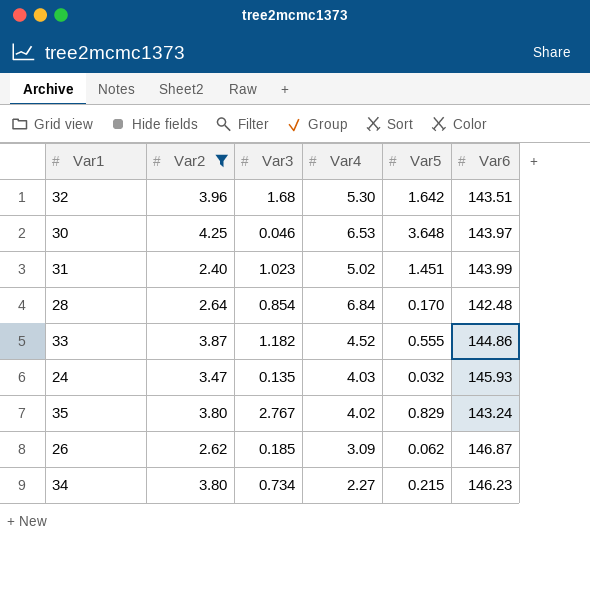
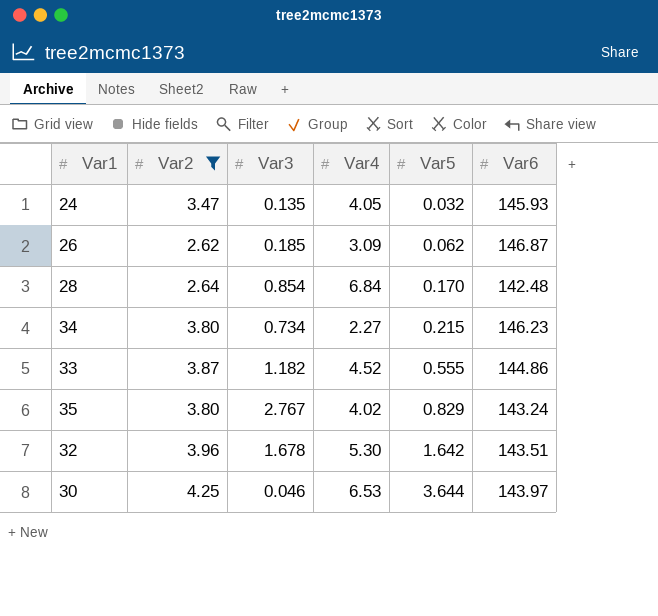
row order: none -> Var5 ascending
row 31: 2.40 | 1.023 | 5.02 | 1.451 | 143.99 -> none
24 | Var4: 4.03 -> 4.05
32 | Var3: 1.68 -> 1.678
30 | Var5: 3.648 -> 3.644

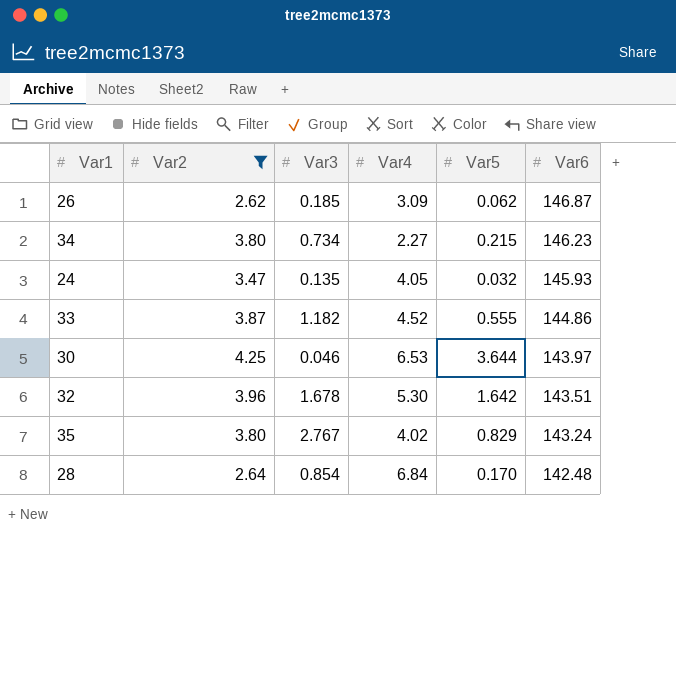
row order: Var5 ascending -> Var6 descending

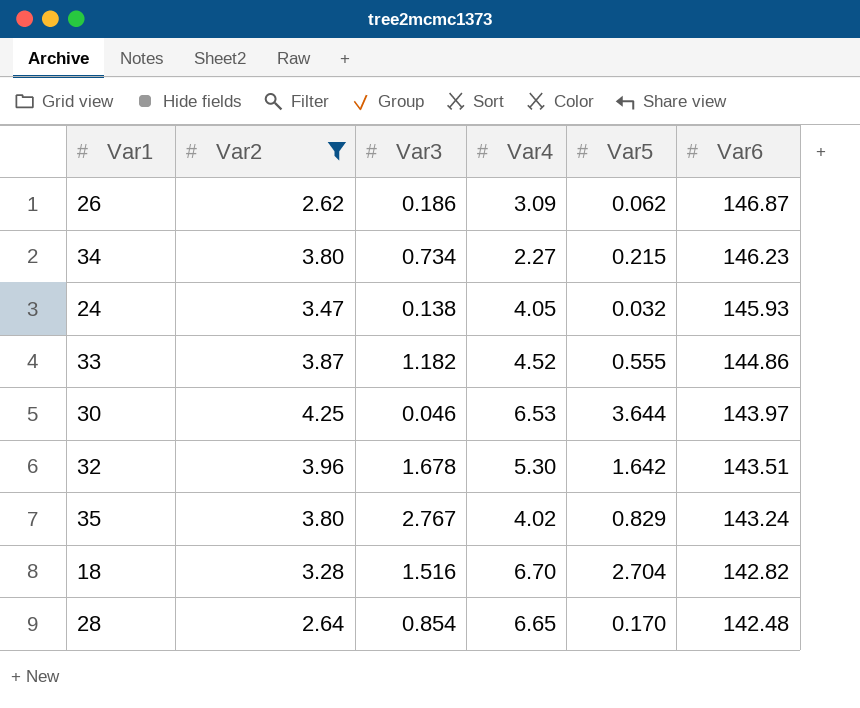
26 | Var3: 0.185 -> 0.186
24 | Var3: 0.135 -> 0.138
row 18: none -> 3.28 | 1.516 | 6.70 | 2.704 | 142.82
28 | Var4: 6.84 -> 6.65

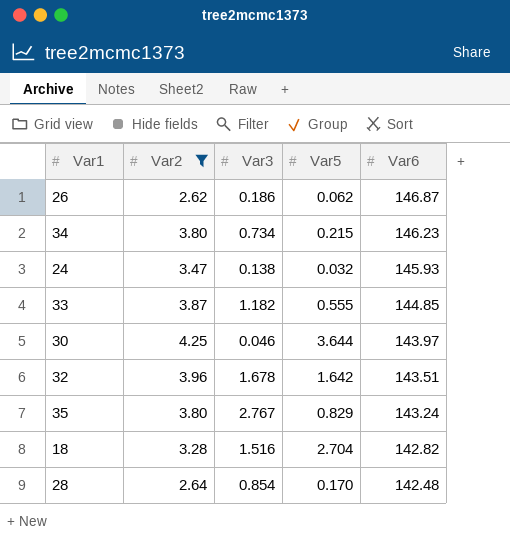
column Var4 | position: 4 -> none
33 | Var6: 144.86 -> 144.85

